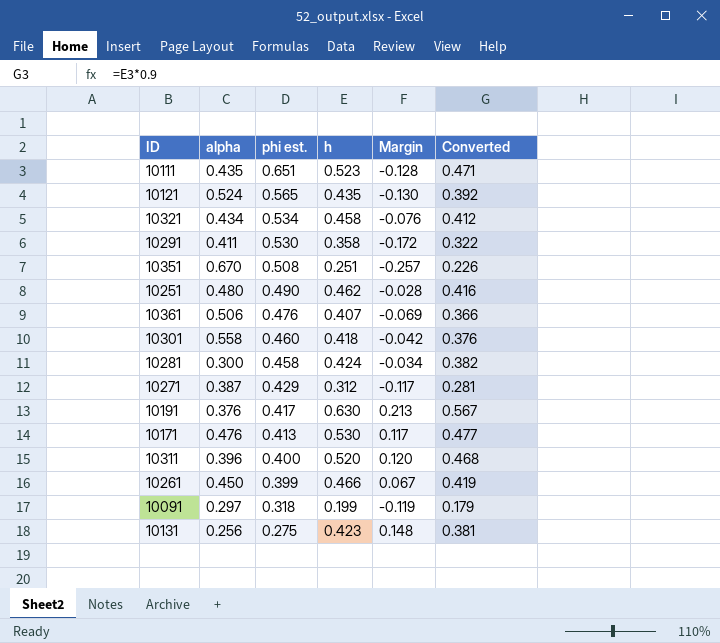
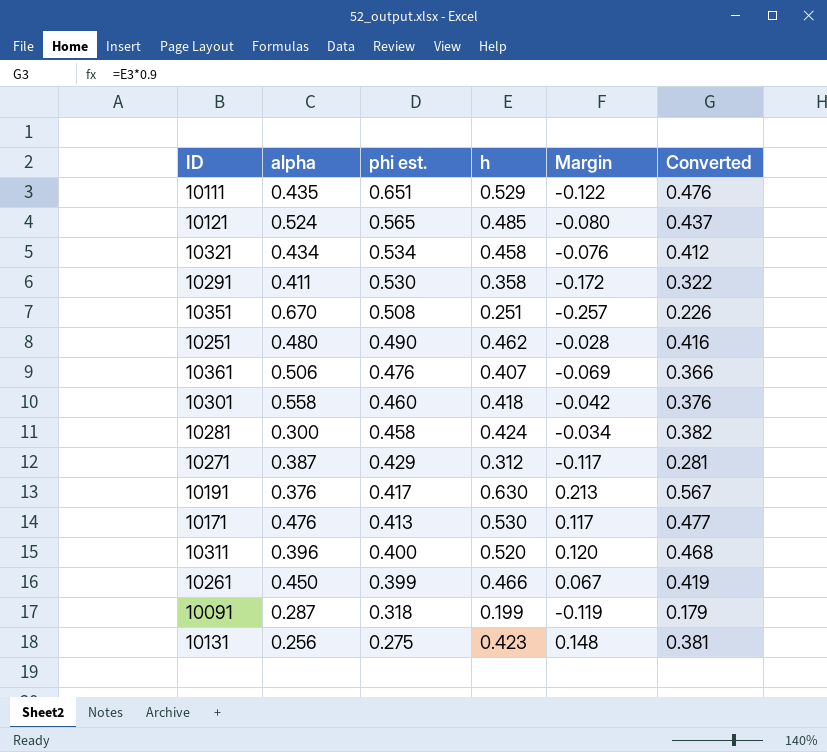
10111 | h: 0.523 -> 0.529
10111 | Margin: -0.128 -> -0.122
10111 | Converted: 0.471 -> 0.476
10121 | h: 0.435 -> 0.485
10121 | Margin: -0.130 -> -0.080
10121 | Converted: 0.392 -> 0.437
10091 | alpha: 0.297 -> 0.287

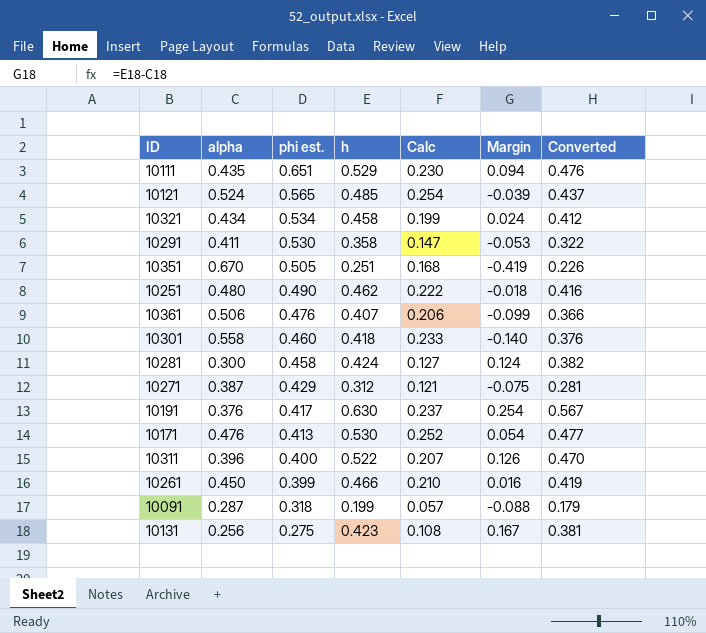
column Calc | formula: none -> [alpha] * [h]
column Margin | formula: [h] - [phi est.] -> [h] - [alpha]
10351 | phi est.: 0.508 -> 0.505
10311 | h: 0.520 -> 0.522
10311 | Converted: 0.468 -> 0.470

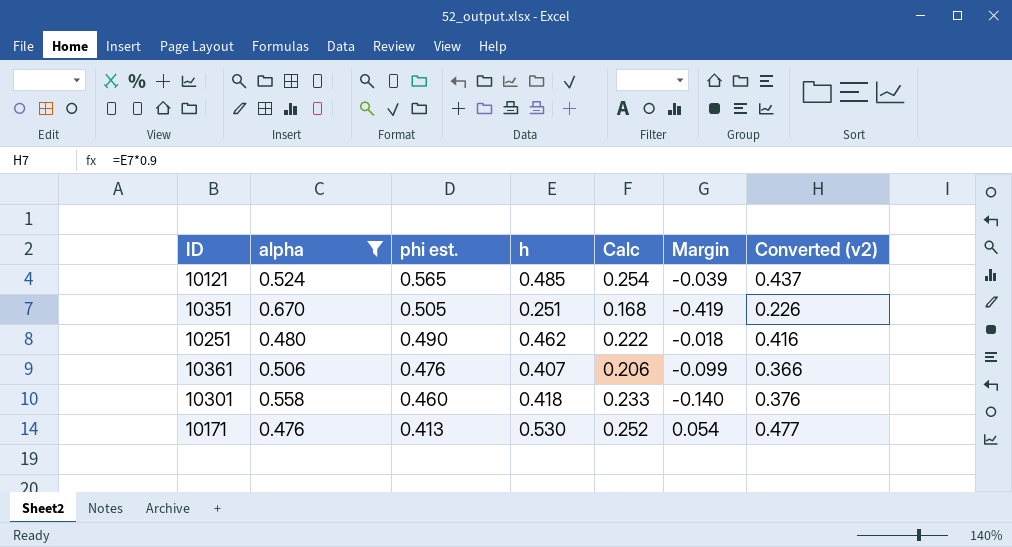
filter: none -> alpha >= 0.476
column name: Converted -> Converted (v2)

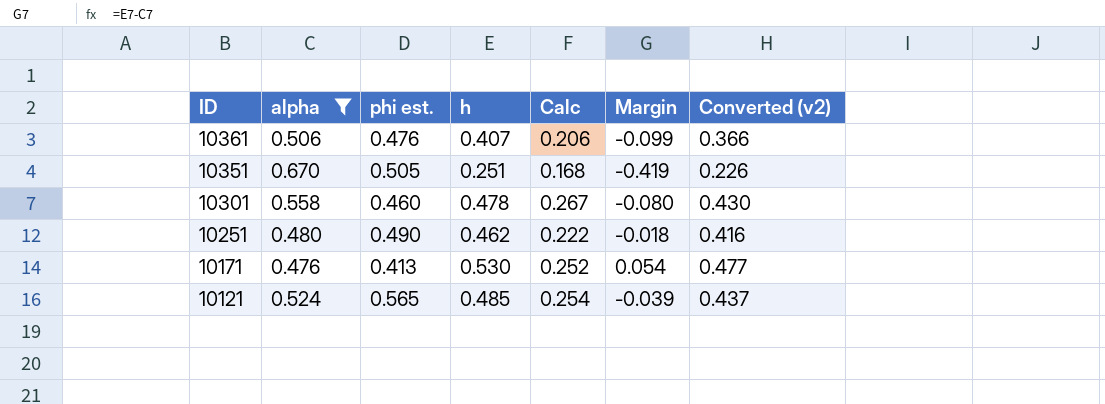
row order: phi est. descending -> ID descending
10301 | h: 0.418 -> 0.478
10301 | Calc: 0.233 -> 0.267
10301 | Margin: -0.140 -> -0.080
10301 | Converted (v2): 0.376 -> 0.430

